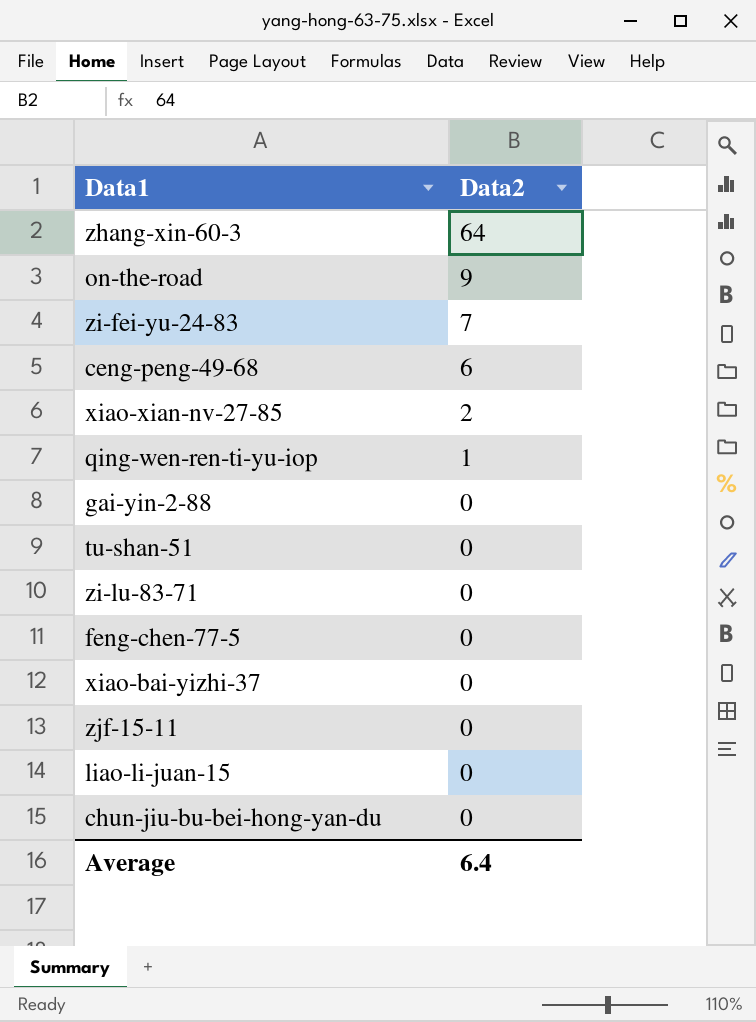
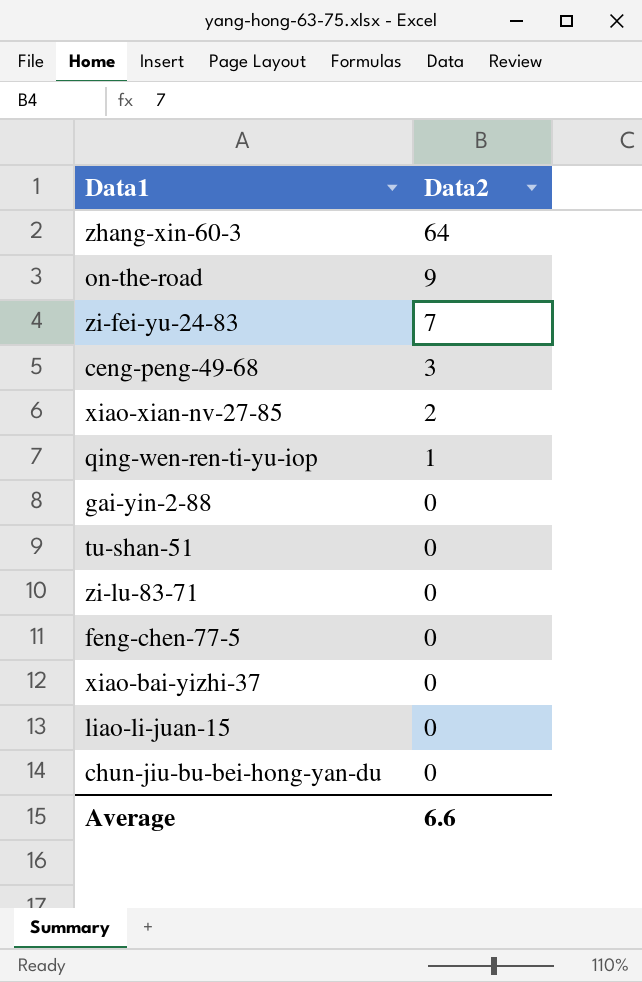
row zjf-15-11: 0 -> none
ceng-peng-49-68 | Data2: 6 -> 3
Average | Data2: 6.4 -> 6.6

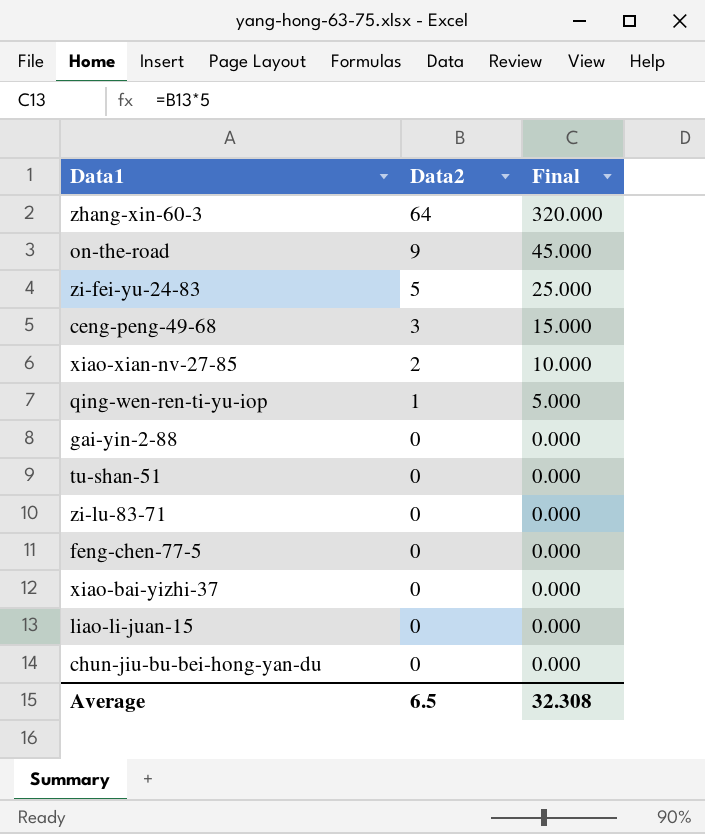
column Final | formula: none -> [Data2] * 5
zi-fei-yu-24-83 | Data2: 7 -> 5
Average | Data2: 6.6 -> 6.5

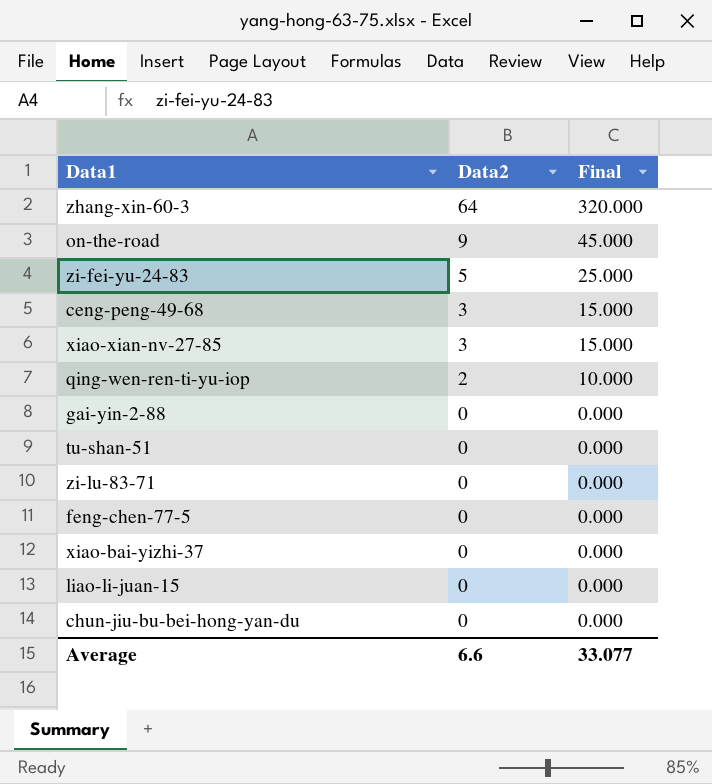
xiao-xian-nv-27-85 | Data2: 2 -> 3
xiao-xian-nv-27-85 | Final: 10.000 -> 15.000
qing-wen-ren-ti-yu-iop | Data2: 1 -> 2
qing-wen-ren-ti-yu-iop | Final: 5.000 -> 10.000
Average | Data2: 6.5 -> 6.6
Average | Final: 32.308 -> 33.077

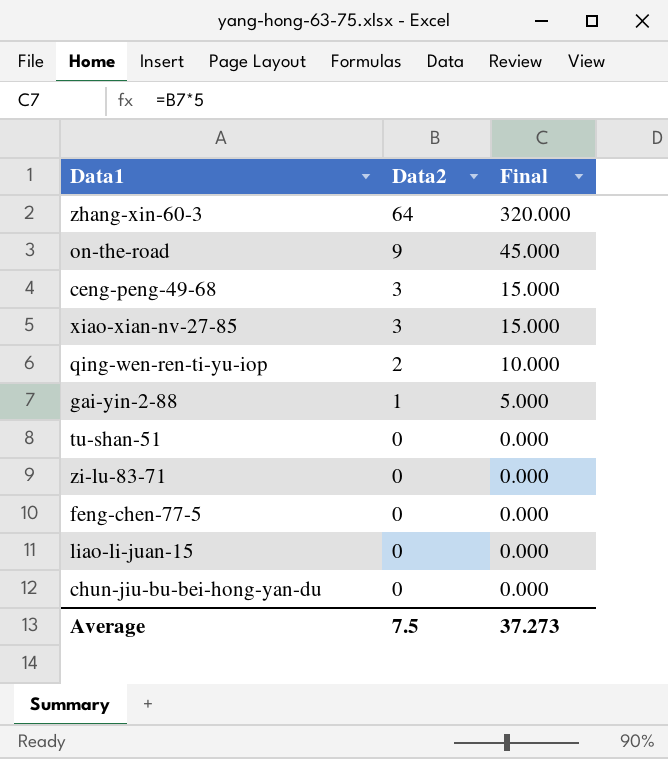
row zi-fei-yu-24-83: 5 | 25.000 -> none
row xiao-bai-yizhi-37: 0 | 0.000 -> none
gai-yin-2-88 | Data2: 0 -> 1
gai-yin-2-88 | Final: 0.000 -> 5.000
Average | Data2: 6.6 -> 7.5
Average | Final: 33.077 -> 37.273

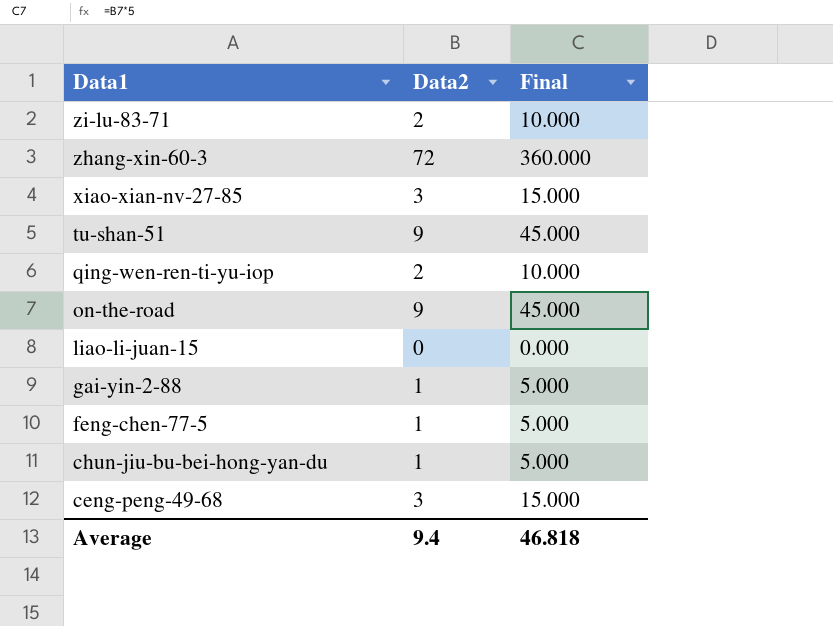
row order: Data2 descending -> Data1 descending
zi-lu-83-71 | Data2: 0 -> 2
zi-lu-83-71 | Final: 0.000 -> 10.000
zhang-xin-60-3 | Data2: 64 -> 72
zhang-xin-60-3 | Final: 320.000 -> 360.000
tu-shan-51 | Data2: 0 -> 9
tu-shan-51 | Final: 0.000 -> 45.000
feng-chen-77-5 | Data2: 0 -> 1
feng-chen-77-5 | Final: 0.000 -> 5.000
chun-jiu-bu-bei-hong-yan-du | Data2: 0 -> 1
chun-jiu-bu-bei-hong-yan-du | Final: 0.000 -> 5.000
Average | Data2: 7.5 -> 9.4
Average | Final: 37.273 -> 46.818

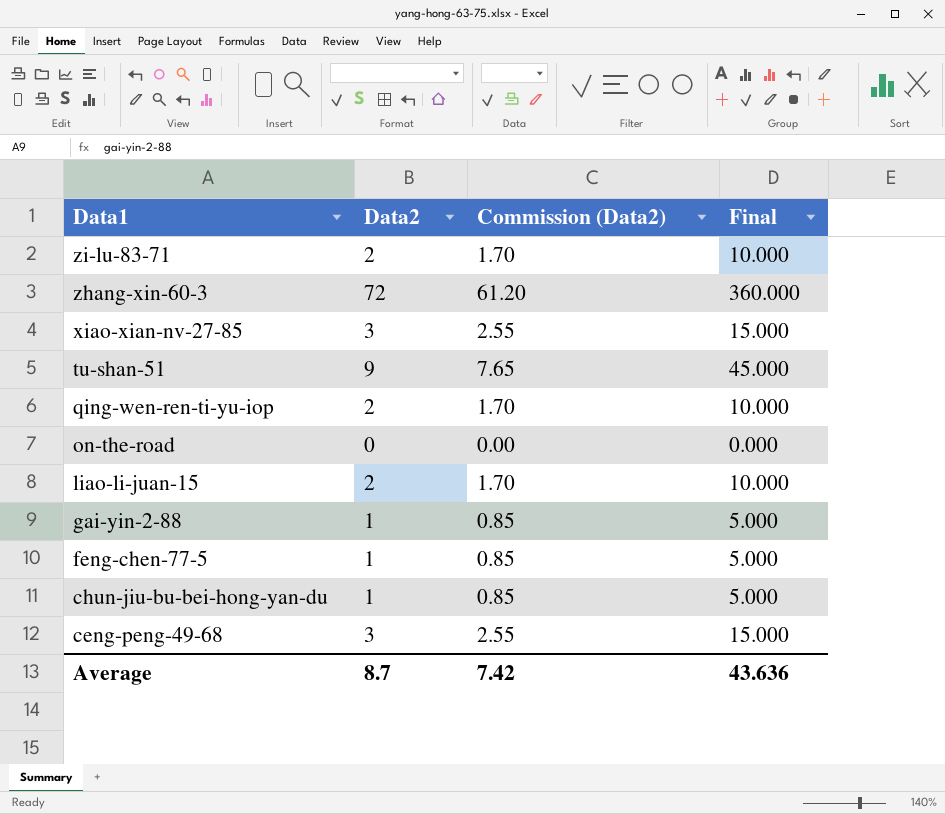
column Commission (Data2) | formula: none -> [Data2] * 0.85
on-the-road | Data2: 9 -> 0
on-the-road | Final: 45.000 -> 0.000
liao-li-juan-15 | Data2: 0 -> 2
liao-li-juan-15 | Final: 0.000 -> 10.000
Average | Data2: 9.4 -> 8.7
Average | Final: 46.818 -> 43.636

